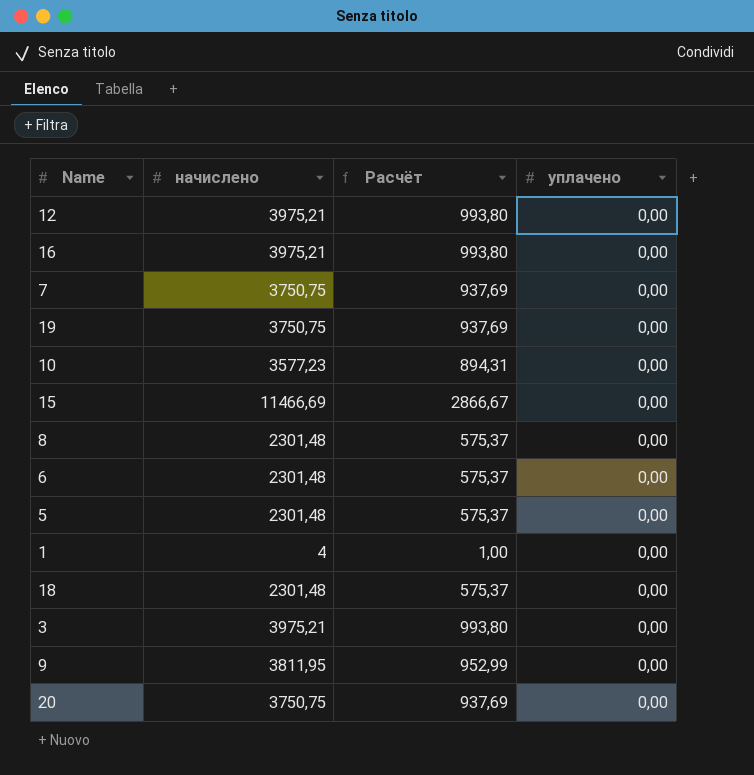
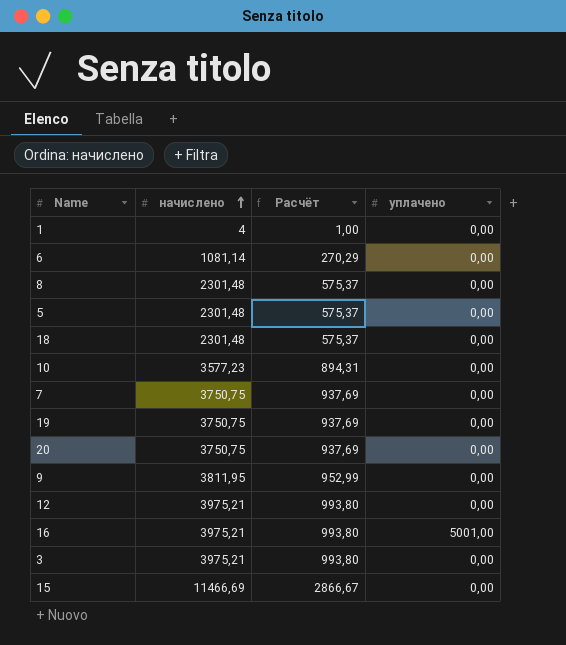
row order: none -> начислено ascending
6 | начислено: 2301,48 -> 1081,14
6 | Расчёт: 575,37 -> 270,29
16 | уплачено: 0,00 -> 5001,00

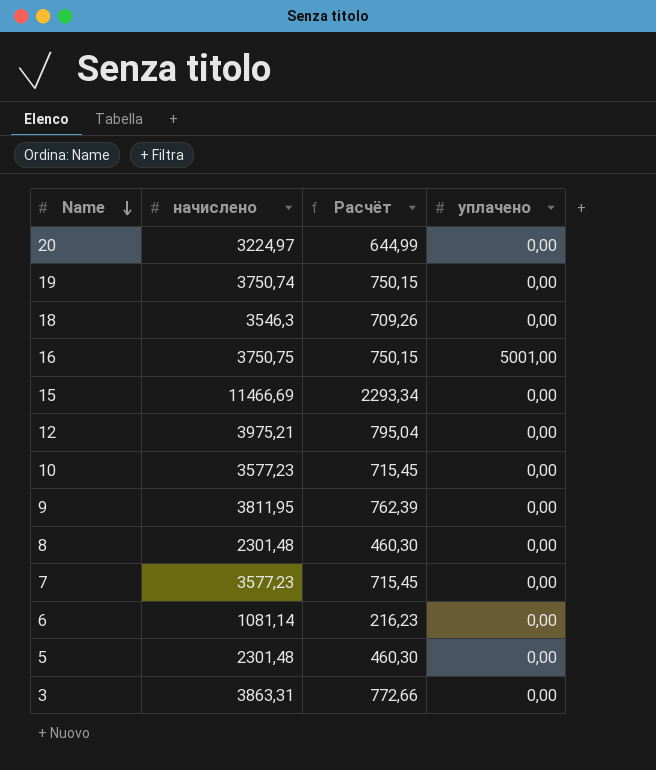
row order: начислено ascending -> Name descending
column Расчёт | formula: [начислено] * 0,25 -> [начислено] * 0,2
row 1: 4 | 1,00 | 0,00 -> none
20 | начислено: 3750,75 -> 3224,97
19 | начислено: 3750,75 -> 3750,74
18 | начислено: 2301,48 -> 3546,3
16 | начислено: 3975,21 -> 3750,75
7 | начислено: 3750,75 -> 3577,23
3 | начислено: 3975,21 -> 3863,31

